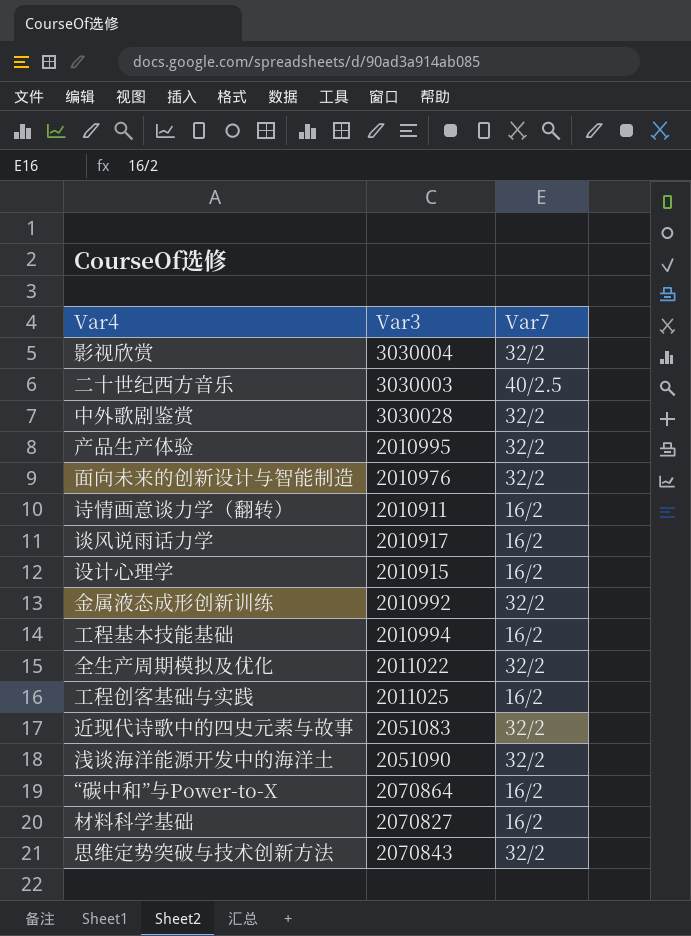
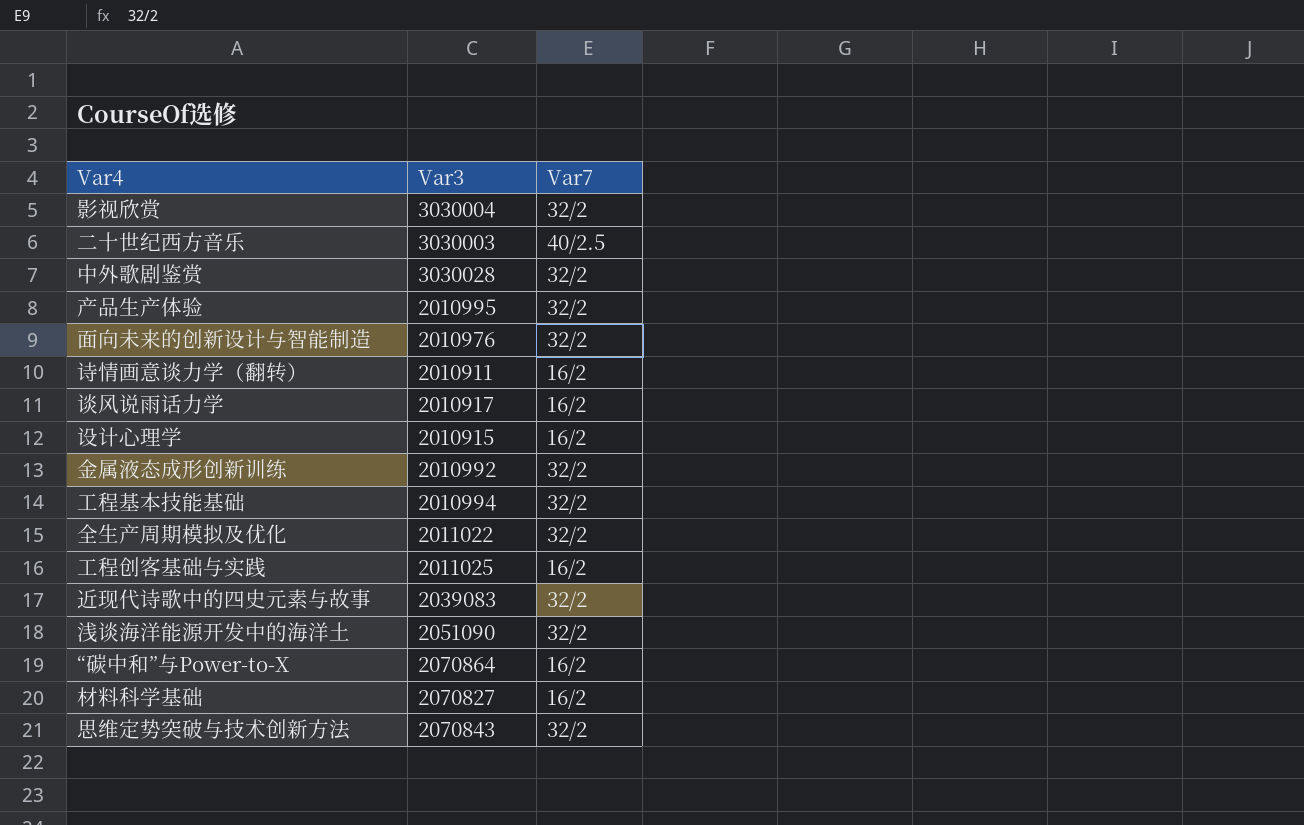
工程基本技能基础 | Var7: 16/2 -> 32/2
近现代诗歌中的四史元素与故事 | Var3: 2051083 -> 2039083

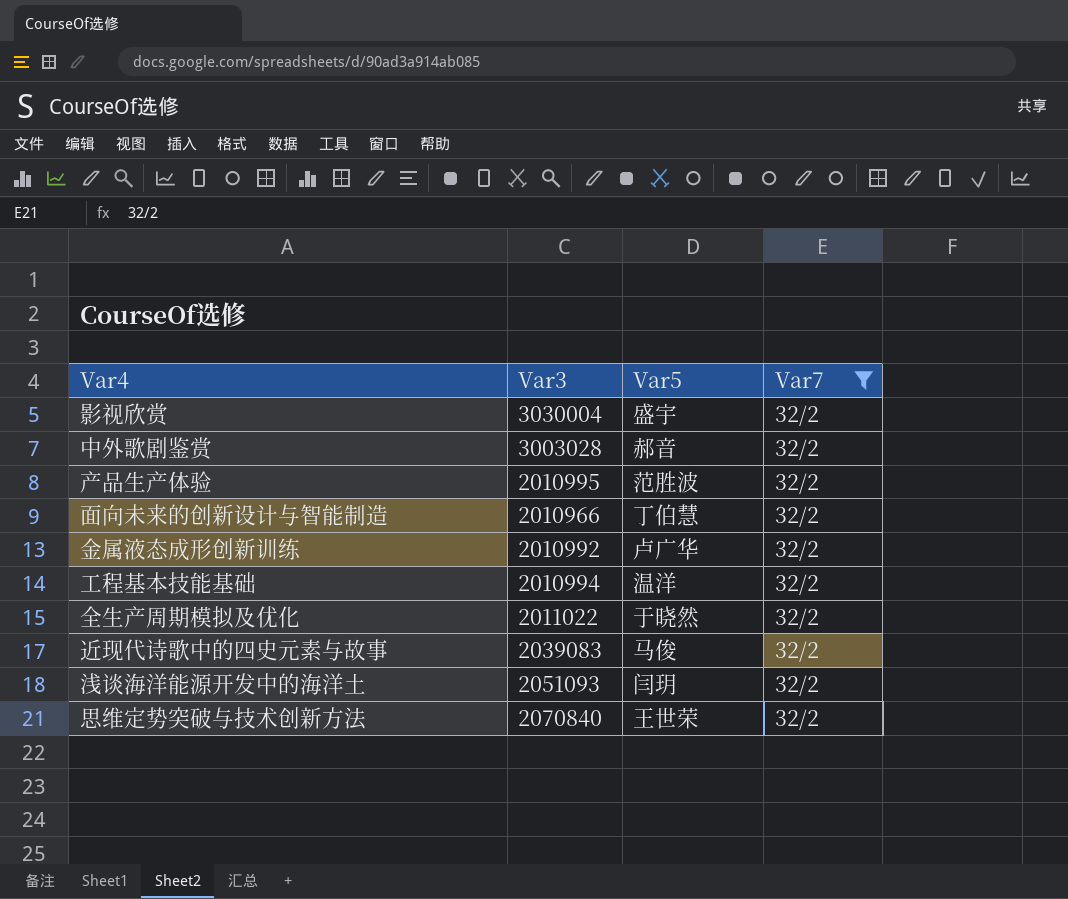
filter: none -> Var7 = 32/2
column Var5 | position: none -> 3
中外歌剧鉴赏 | Var3: 3030028 -> 3003028
面向未来的创新设计与智能制造 | Var3: 2010976 -> 2010966
浅谈海洋能源开发中的海洋土 | Var3: 2051090 -> 2051093
思维定势突破与技术创新方法 | Var3: 2070843 -> 2070840

